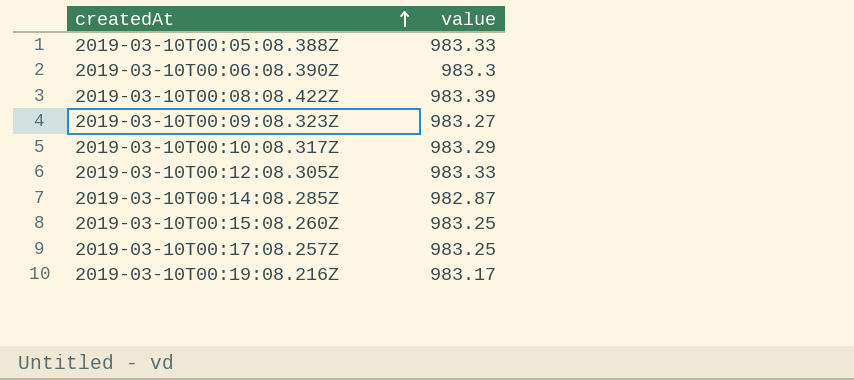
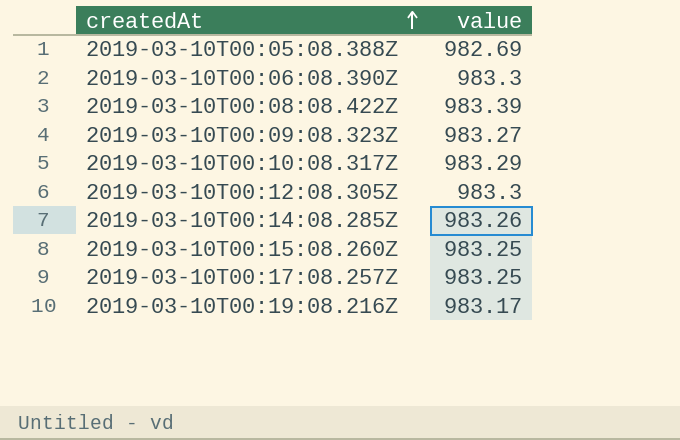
2019-03-10T00:05:08.388Z | value: 983.33 -> 982.69
2019-03-10T00:12:08.305Z | value: 983.33 -> 983.3
2019-03-10T00:14:08.285Z | value: 982.87 -> 983.26

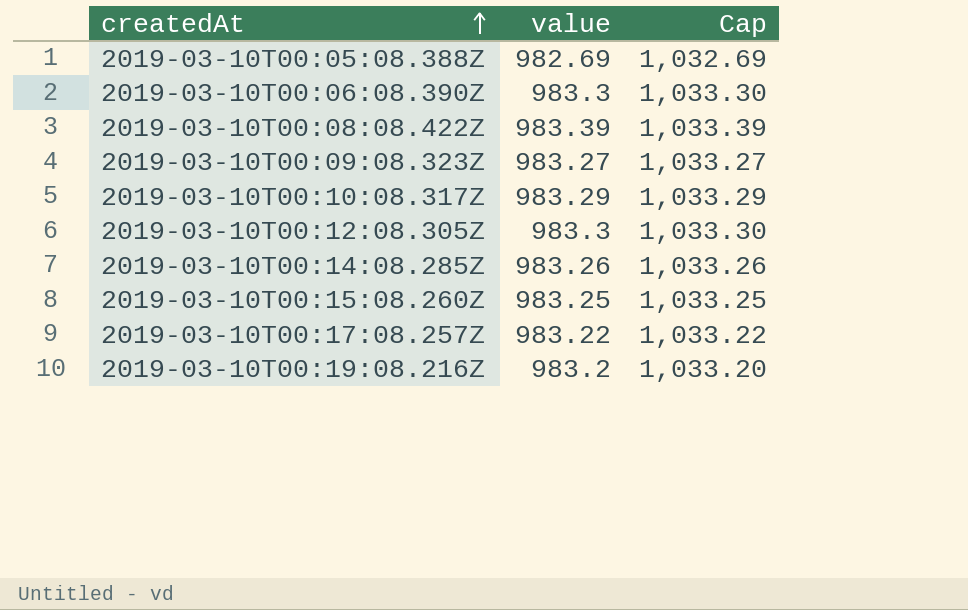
column Cap | formula: none -> [value] + 50
2019-03-10T00:17:08.257Z | value: 983.25 -> 983.22
2019-03-10T00:19:08.216Z | value: 983.17 -> 983.2

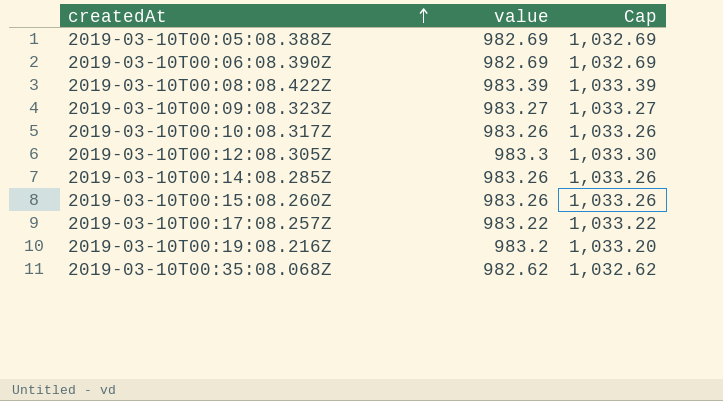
2019-03-10T00:06:08.390Z | value: 983.3 -> 982.69
2019-03-10T00:06:08.390Z | Cap: 1,033.30 -> 1,032.69
2019-03-10T00:10:08.317Z | value: 983.29 -> 983.26
2019-03-10T00:10:08.317Z | Cap: 1,033.29 -> 1,033.26
2019-03-10T00:15:08.260Z | value: 983.25 -> 983.26
2019-03-10T00:15:08.260Z | Cap: 1,033.25 -> 1,033.26
row 2019-03-10T00:35:08.068Z: none -> 982.62 | 1,032.62

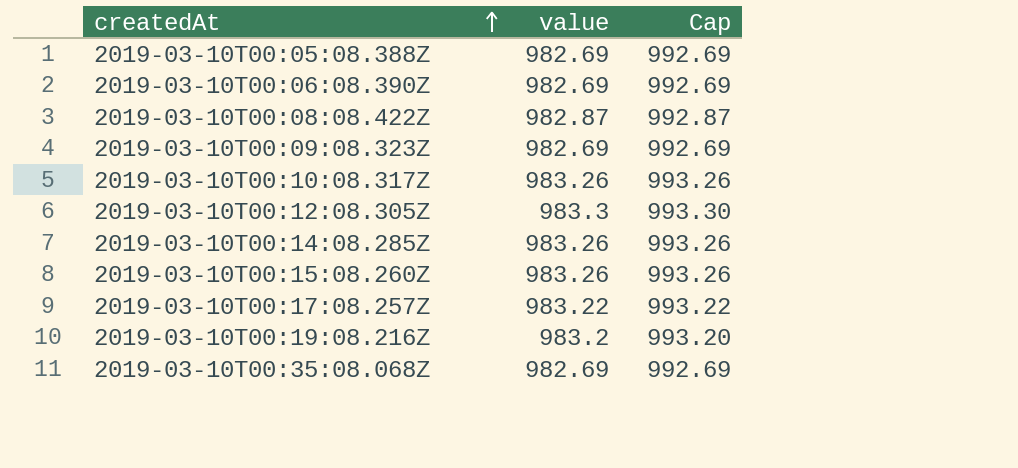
column Cap | formula: [value] + 50 -> [value] + 10
2019-03-10T00:08:08.422Z | value: 983.39 -> 982.87
2019-03-10T00:09:08.323Z | value: 983.27 -> 982.69
2019-03-10T00:35:08.068Z | value: 982.62 -> 982.69

